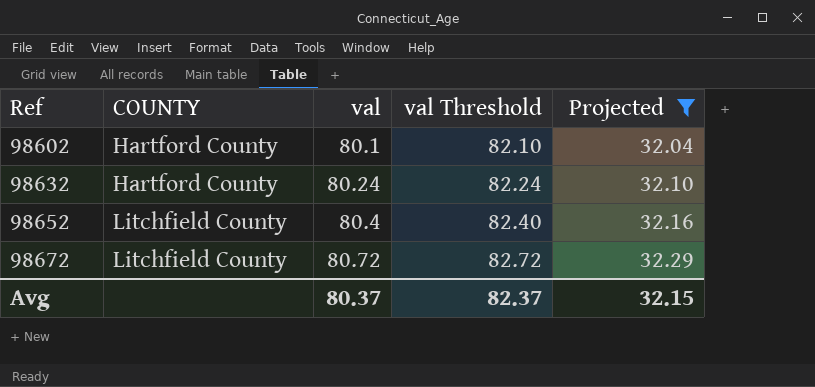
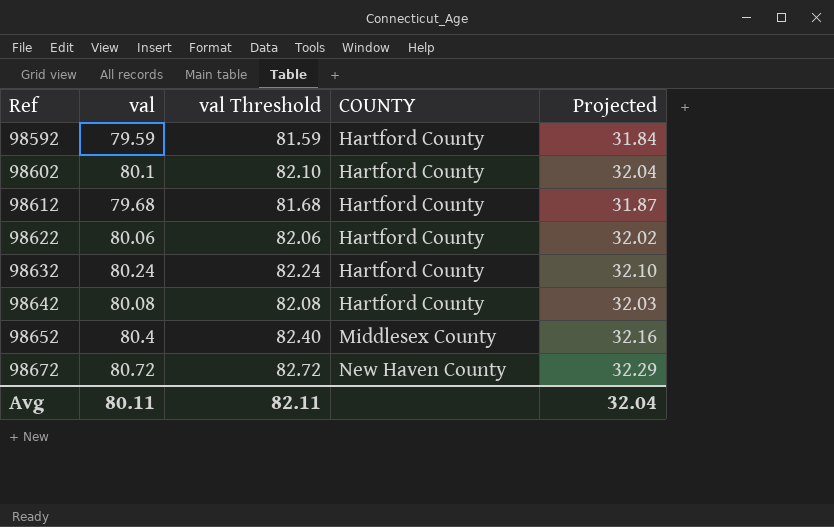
filter: Projected >= 32.04 -> none
column COUNTY | position: 2 -> 4
98652 | COUNTY: Litchfield County -> Middlesex County
98672 | COUNTY: Litchfield County -> New Haven County
Avg | val: 80.37 -> 80.11
Avg | val Threshold: 82.37 -> 82.11
Avg | Projected: 32.15 -> 32.04

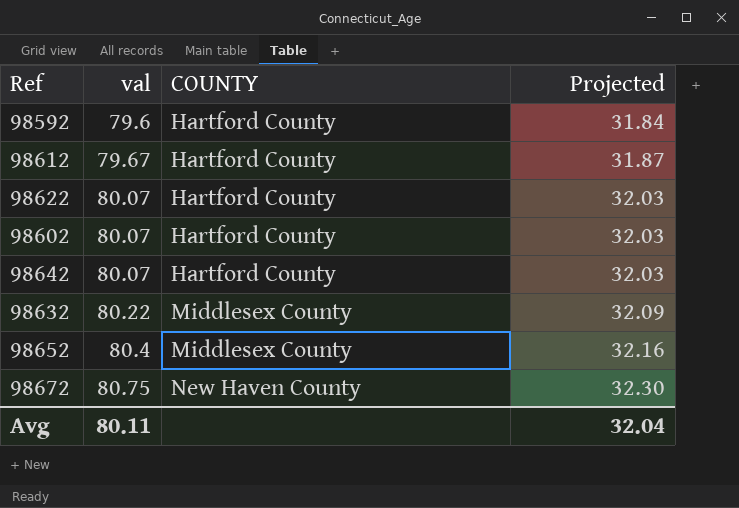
row order: Ref ascending -> val ascending
column val Threshold | formula: [val] + 2 -> none
98592 | val: 79.59 -> 79.6
98612 | val: 79.68 -> 79.67
98622 | val: 80.06 -> 80.07
98622 | Projected: 32.02 -> 32.03
98602 | val: 80.1 -> 80.07
98602 | Projected: 32.04 -> 32.03
98642 | val: 80.08 -> 80.07
98632 | val: 80.24 -> 80.22
98632 | COUNTY: Hartford County -> Middlesex County
98632 | Projected: 32.10 -> 32.09
98672 | val: 80.72 -> 80.75
98672 | Projected: 32.29 -> 32.30

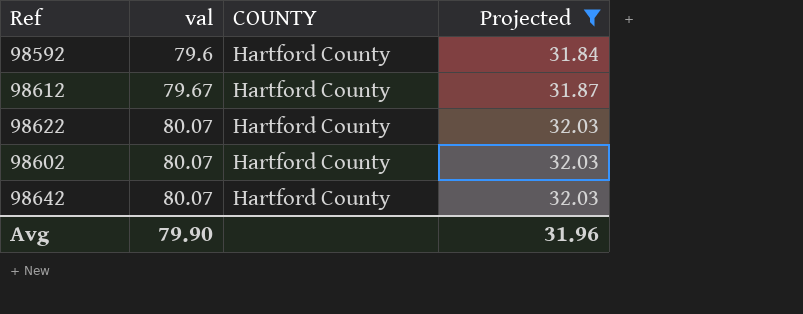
filter: none -> Projected <= 32.03
Avg | val: 80.11 -> 79.90
Avg | Projected: 32.04 -> 31.96

